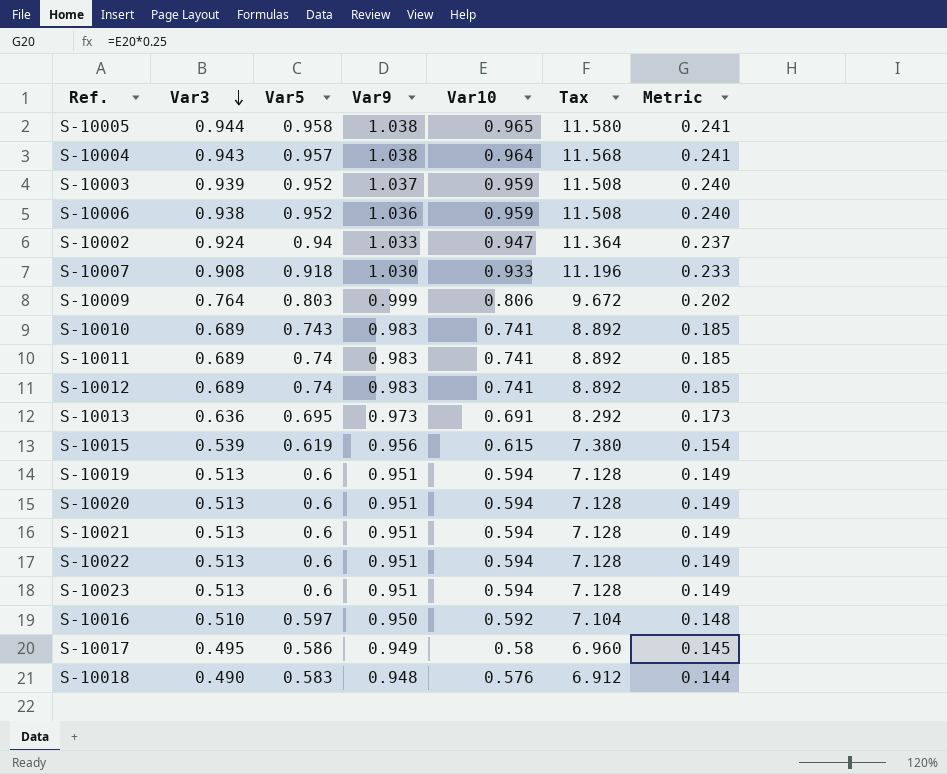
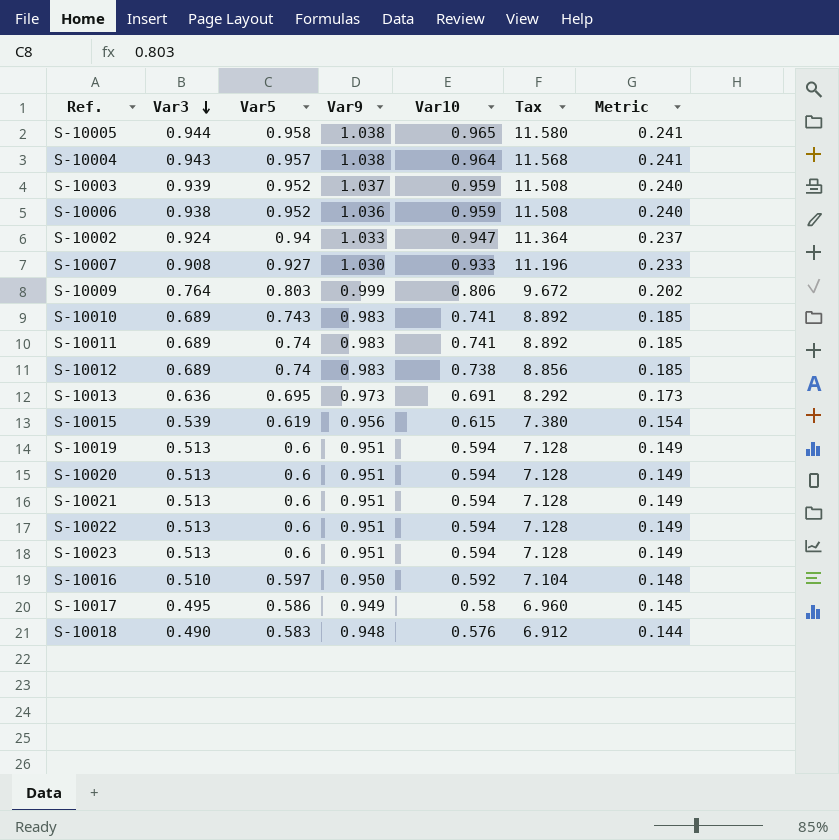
S-10007 | Var5: 0.918 -> 0.927
S-10012 | Var10: 0.741 -> 0.738
S-10012 | Tax: 8.892 -> 8.856

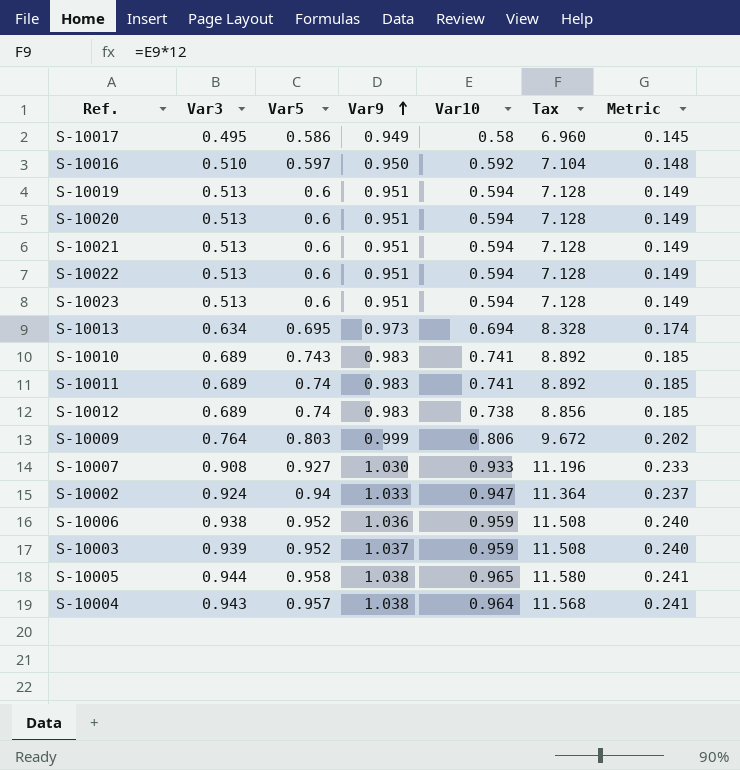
row order: Var3 descending -> Var9 ascending
row S-10015: 0.539 | 0.619 | 0.956 | 0.615 | 7.380 | 0.154 -> none
row S-10018: 0.490 | 0.583 | 0.948 | 0.576 | 6.912 | 0.144 -> none
S-10013 | Var3: 0.636 -> 0.634
S-10013 | Var10: 0.691 -> 0.694
S-10013 | Tax: 8.292 -> 8.328
S-10013 | Metric: 0.173 -> 0.174

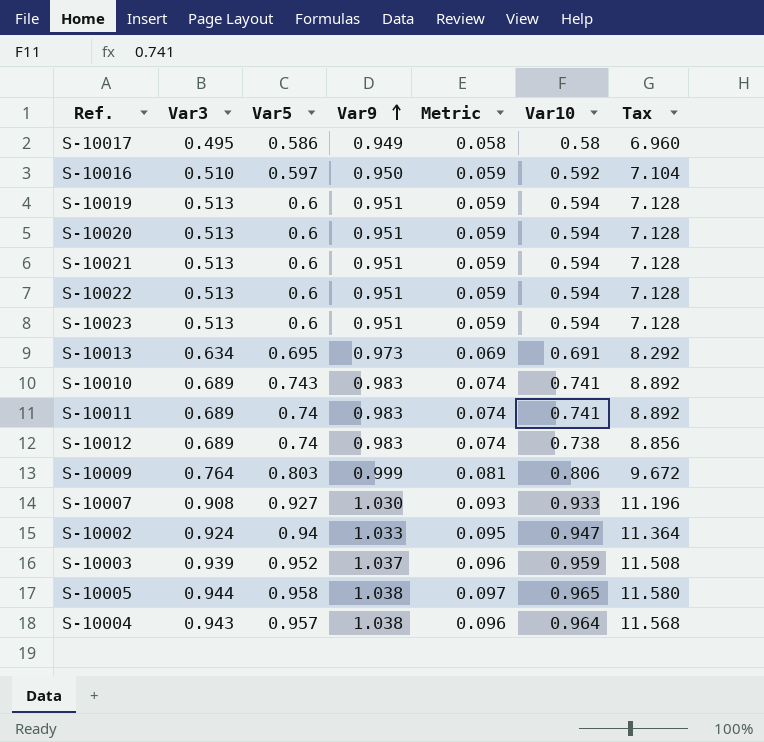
column Metric | formula: [Var10] * 0.25 -> [Var10] * 0.1
column Metric | position: 7 -> 5
row S-10006: 0.938 | 0.952 | 1.036 | 0.959 | 11.508 | 0.240 -> none
S-10013 | Var10: 0.694 -> 0.691
S-10013 | Tax: 8.328 -> 8.292

